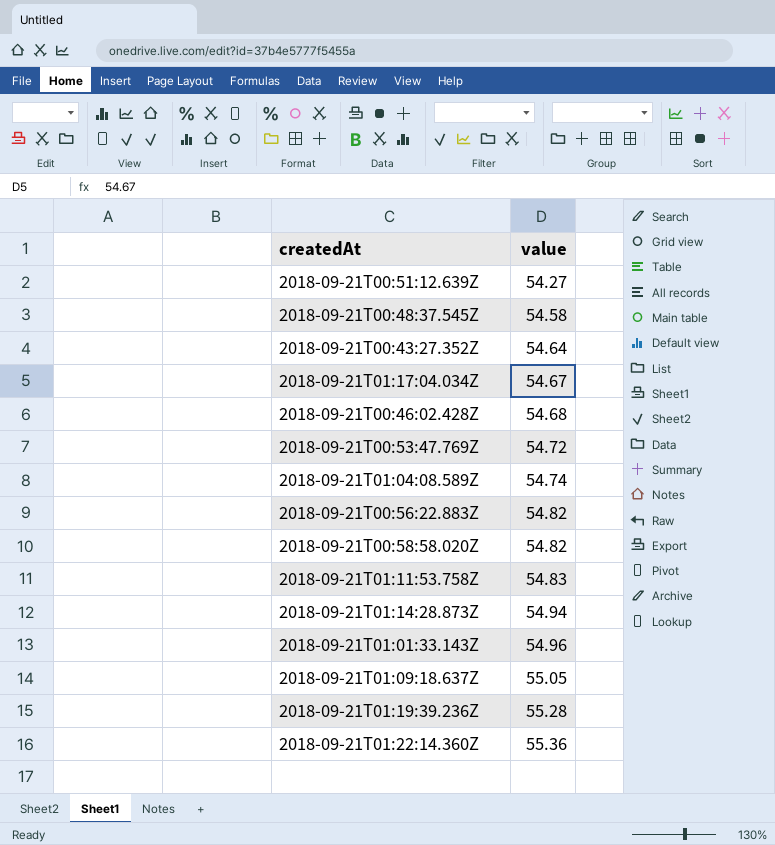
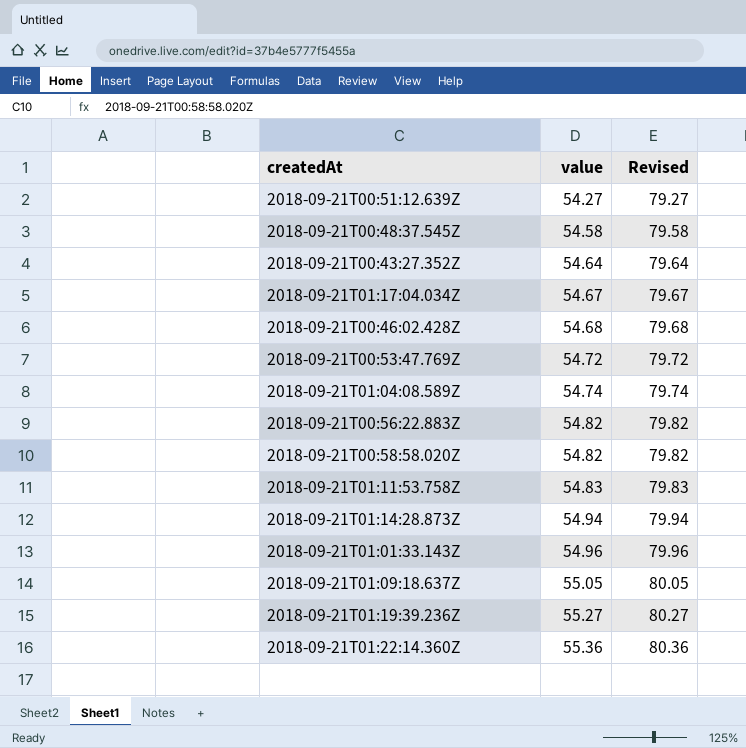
column Revised | formula: none -> [value] + 25
2018-09-21T01:19:39.236Z | value: 55.28 -> 55.27

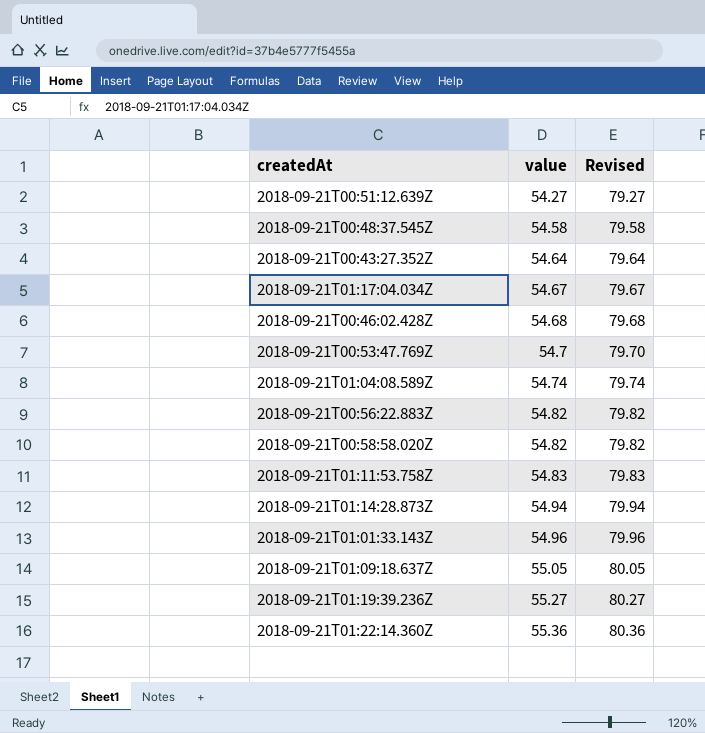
2018-09-21T00:53:47.769Z | value: 54.72 -> 54.7
2018-09-21T00:53:47.769Z | Revised: 79.72 -> 79.70

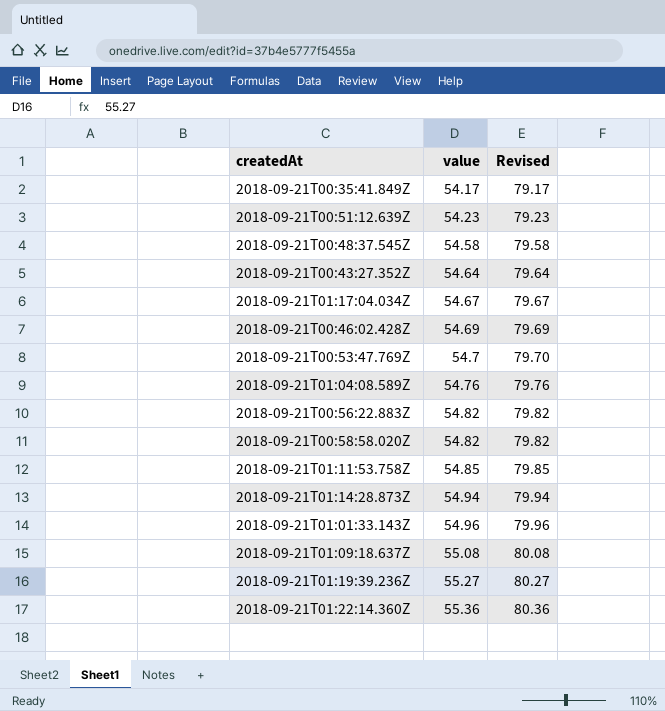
row 2018-09-21T00:35:41.849Z: none -> 54.17 | 79.17
2018-09-21T00:51:12.639Z | value: 54.27 -> 54.23
2018-09-21T00:51:12.639Z | Revised: 79.27 -> 79.23
2018-09-21T00:46:02.428Z | value: 54.68 -> 54.69
2018-09-21T00:46:02.428Z | Revised: 79.68 -> 79.69
2018-09-21T01:04:08.589Z | value: 54.74 -> 54.76
2018-09-21T01:04:08.589Z | Revised: 79.74 -> 79.76
2018-09-21T01:11:53.758Z | value: 54.83 -> 54.85
2018-09-21T01:11:53.758Z | Revised: 79.83 -> 79.85
2018-09-21T01:09:18.637Z | value: 55.05 -> 55.08
2018-09-21T01:09:18.637Z | Revised: 80.05 -> 80.08

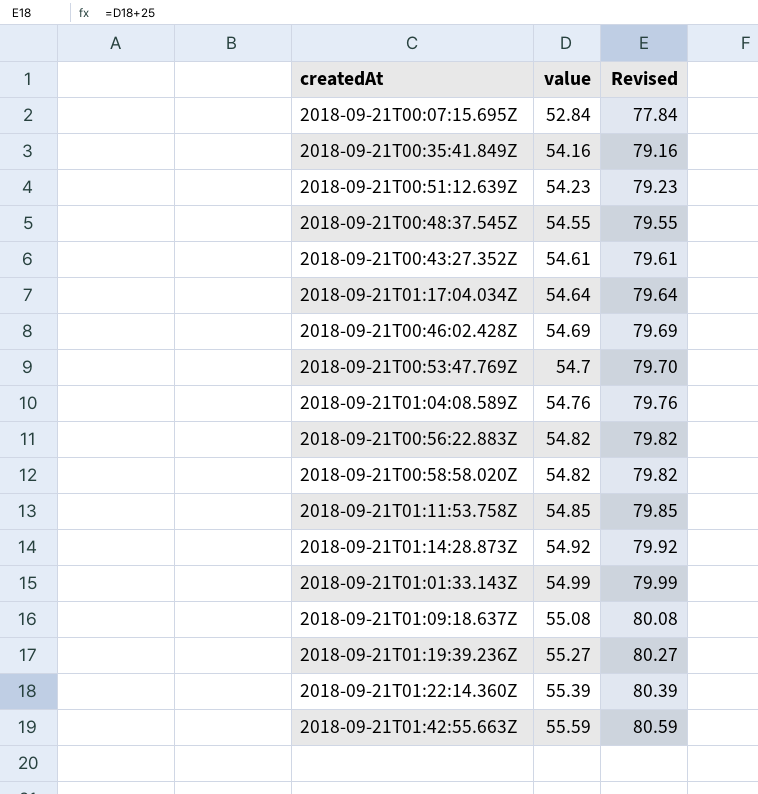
row 2018-09-21T00:07:15.695Z: none -> 52.84 | 77.84
2018-09-21T00:35:41.849Z | value: 54.17 -> 54.16
2018-09-21T00:35:41.849Z | Revised: 79.17 -> 79.16
2018-09-21T00:48:37.545Z | value: 54.58 -> 54.55
2018-09-21T00:48:37.545Z | Revised: 79.58 -> 79.55
2018-09-21T00:43:27.352Z | value: 54.64 -> 54.61
2018-09-21T00:43:27.352Z | Revised: 79.64 -> 79.61
2018-09-21T01:17:04.034Z | value: 54.67 -> 54.64
2018-09-21T01:17:04.034Z | Revised: 79.67 -> 79.64
2018-09-21T01:14:28.873Z | value: 54.94 -> 54.92
2018-09-21T01:14:28.873Z | Revised: 79.94 -> 79.92
2018-09-21T01:01:33.143Z | value: 54.96 -> 54.99
2018-09-21T01:01:33.143Z | Revised: 79.96 -> 79.99
2018-09-21T01:22:14.360Z | value: 55.36 -> 55.39
2018-09-21T01:22:14.360Z | Revised: 80.36 -> 80.39
row 2018-09-21T01:42:55.663Z: none -> 55.59 | 80.59

